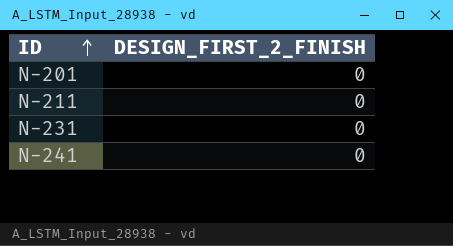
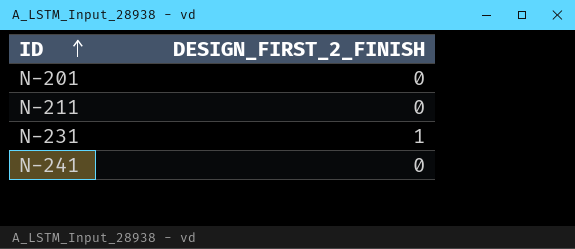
N-231 | DESIGN_FIRST_2_FINISH: 0 -> 1

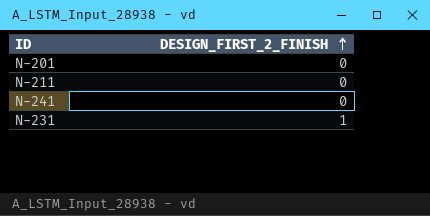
row order: ID ascending -> DESIGN_FIRST_2_FINISH ascending

